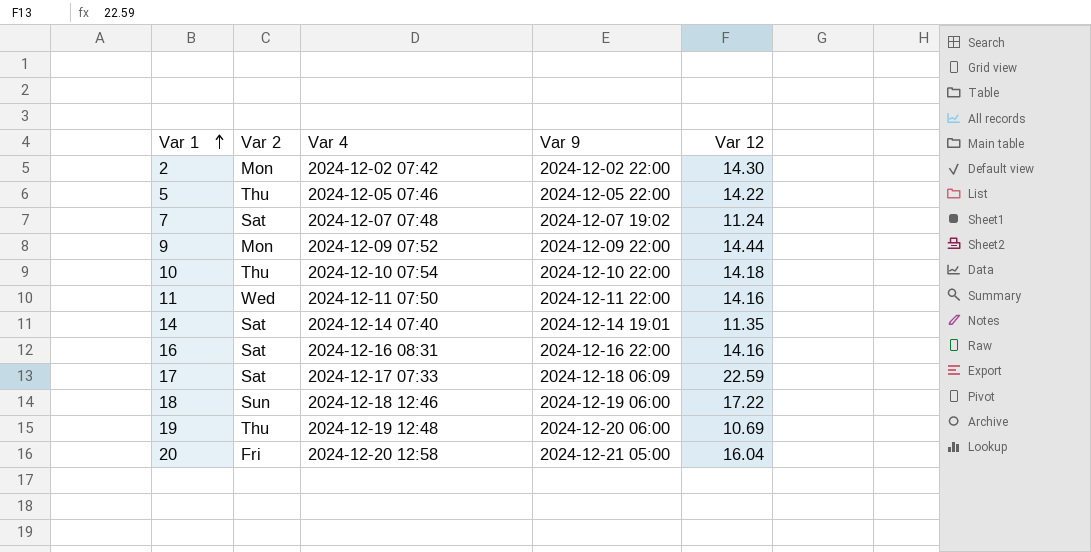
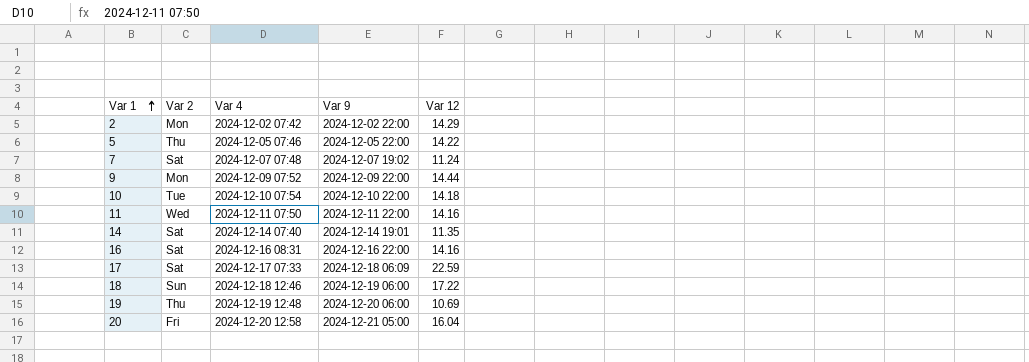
2 | Var 12: 14.30 -> 14.29
10 | Var 2: Thu -> Tue

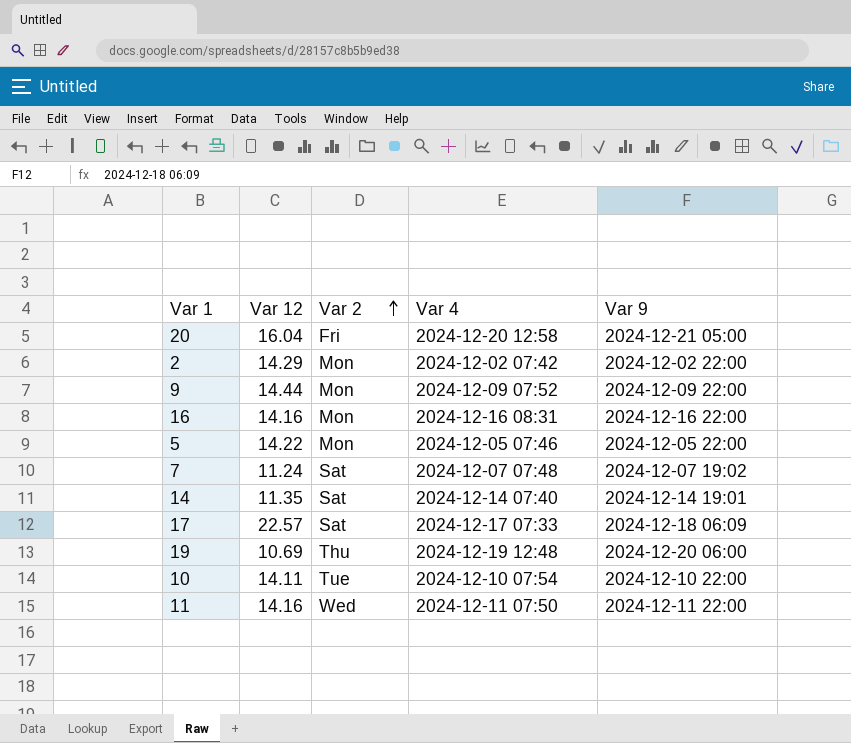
row order: Var 1 ascending -> Var 2 ascending
column Var 12 | position: 5 -> 2
row 18: Sun | 2024-12-18 12:46 | 2024-12-19 06:00 | 17.22 -> none
16 | Var 2: Sat -> Mon
5 | Var 2: Thu -> Mon
17 | Var 12: 22.59 -> 22.57
10 | Var 12: 14.18 -> 14.11

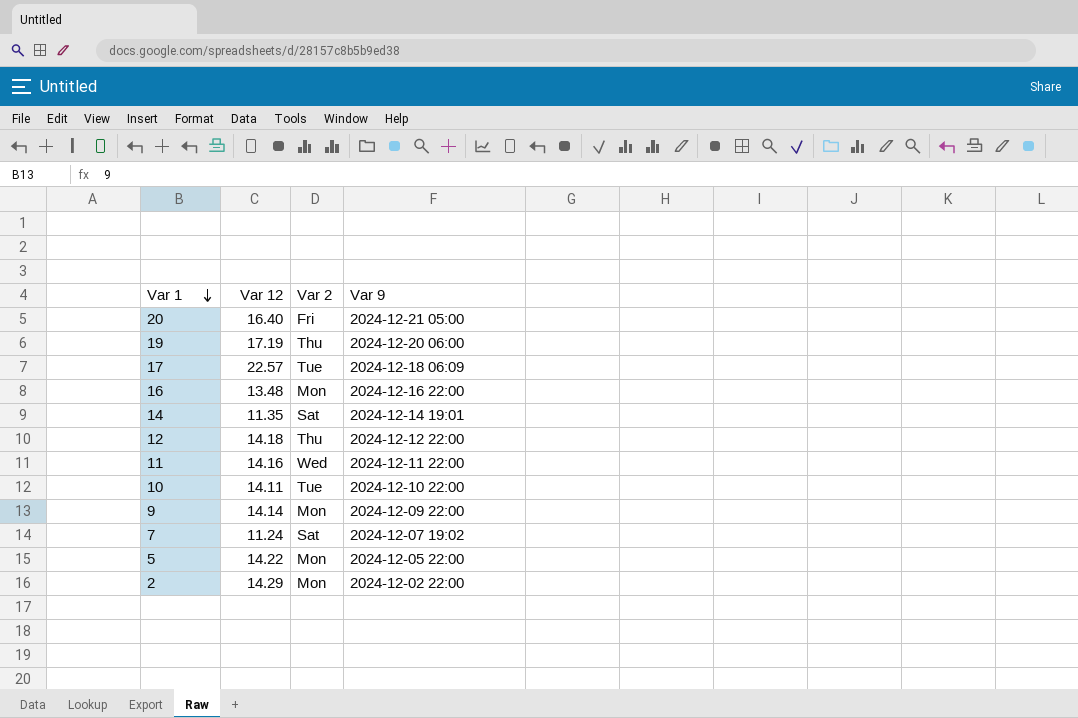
row order: Var 2 ascending -> Var 1 descending
column Var 4 | position: 4 -> none
20 | Var 12: 16.04 -> 16.40
19 | Var 12: 10.69 -> 17.19
17 | Var 2: Sat -> Tue
16 | Var 12: 14.16 -> 13.48
row 12: none -> 14.18 | Thu | 2024-12-12 22:00
9 | Var 12: 14.44 -> 14.14

